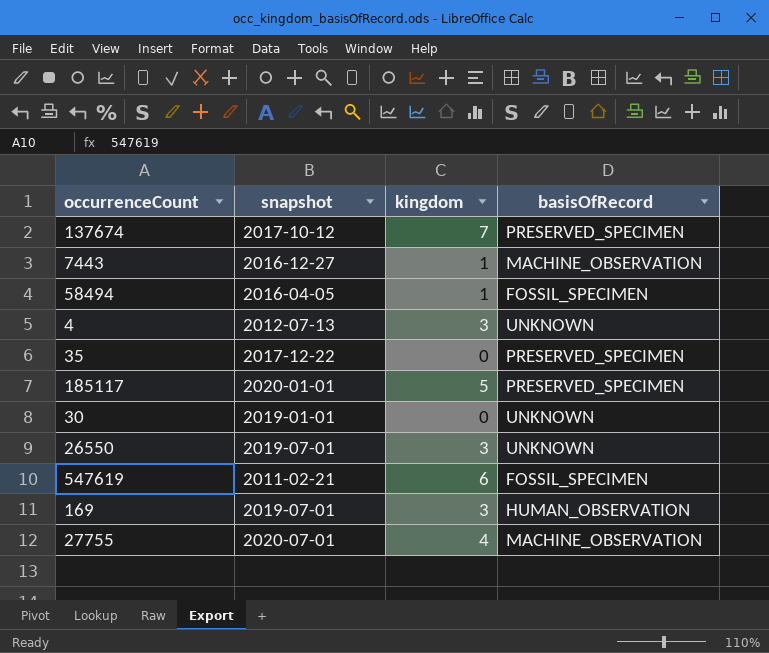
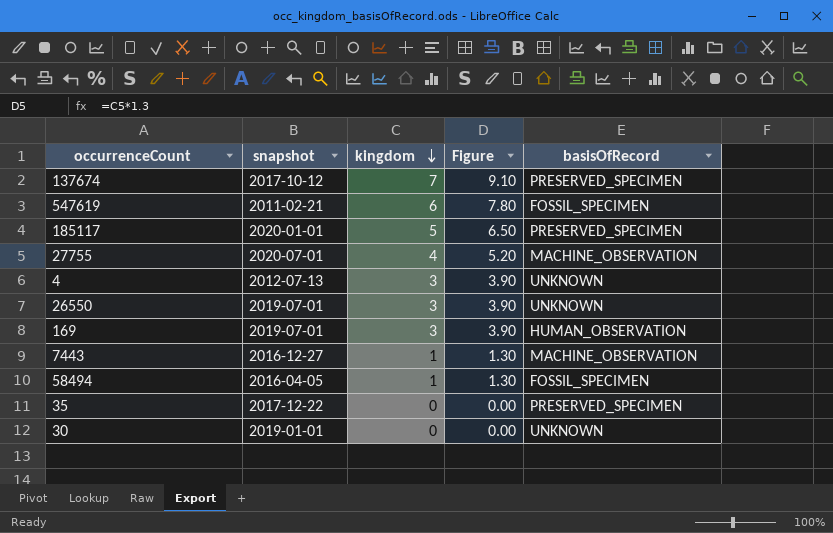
row order: none -> kingdom descending
column Figure | formula: none -> [kingdom] * 1.3

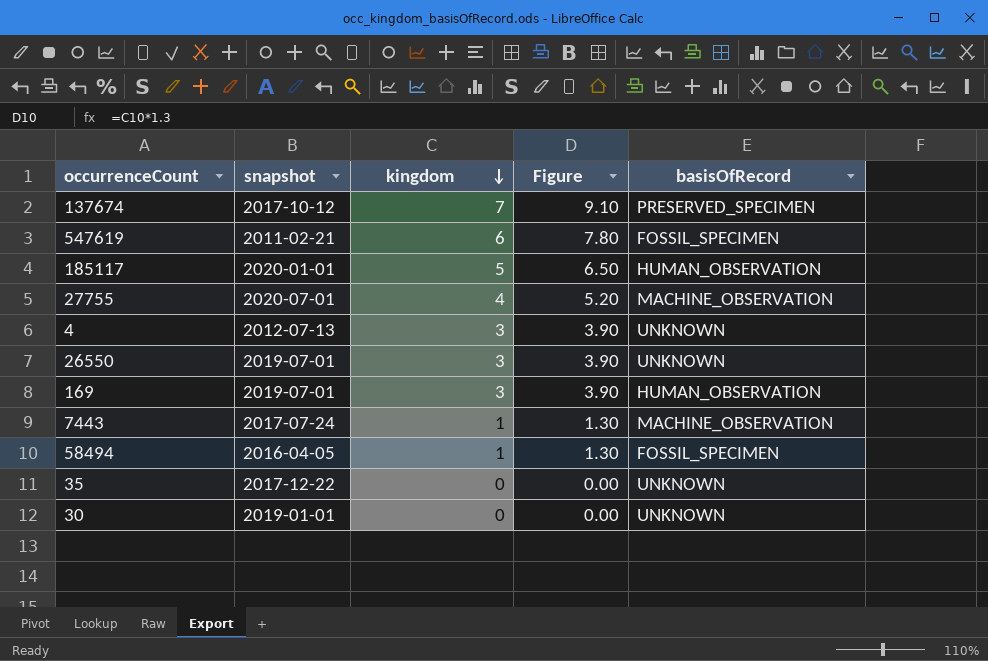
185117 | basisOfRecord: PRESERVED_SPECIMEN -> HUMAN_OBSERVATION
7443 | snapshot: 2016-12-27 -> 2017-07-24
35 | basisOfRecord: PRESERVED_SPECIMEN -> UNKNOWN

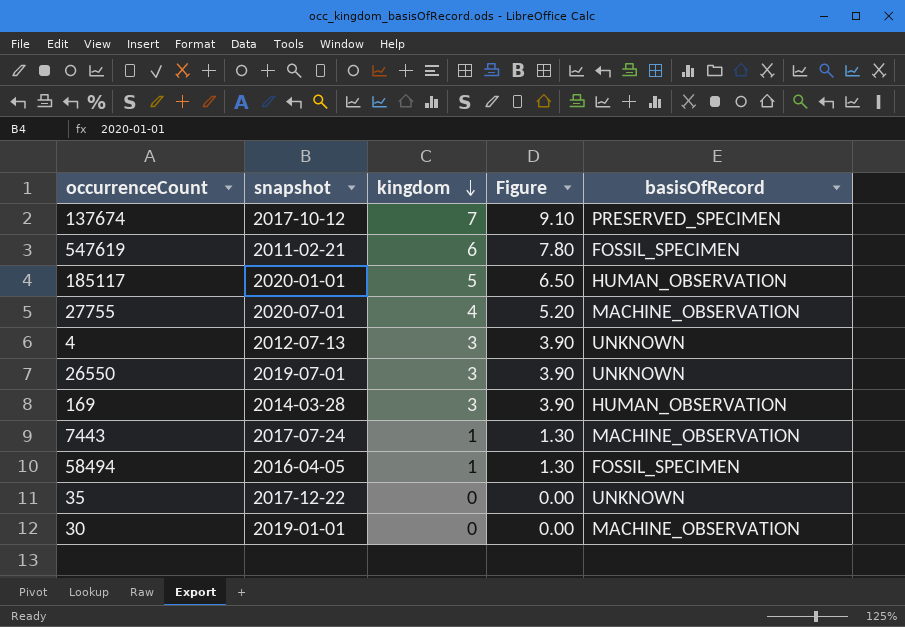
169 | snapshot: 2019-07-01 -> 2014-03-28
30 | basisOfRecord: UNKNOWN -> MACHINE_OBSERVATION

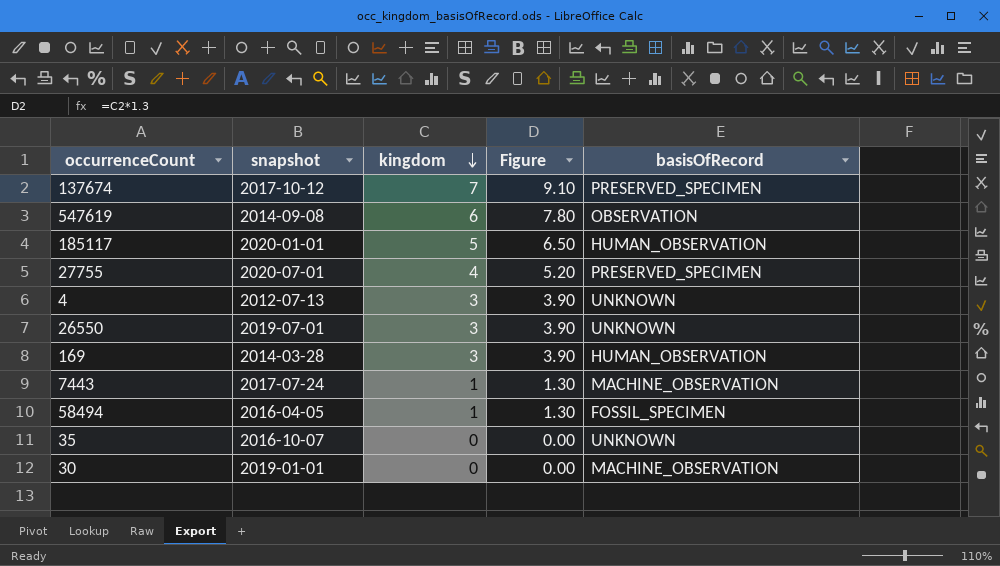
547619 | snapshot: 2011-02-21 -> 2014-09-08
547619 | basisOfRecord: FOSSIL_SPECIMEN -> OBSERVATION
27755 | basisOfRecord: MACHINE_OBSERVATION -> PRESERVED_SPECIMEN
35 | snapshot: 2017-12-22 -> 2016-10-07

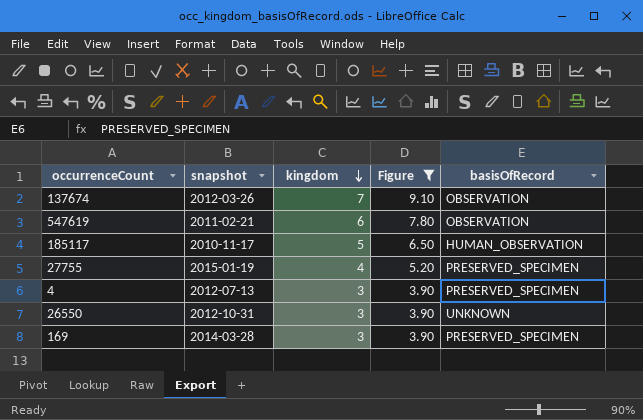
filter: none -> Figure >= 3.90
137674 | snapshot: 2017-10-12 -> 2012-03-26
137674 | basisOfRecord: PRESERVED_SPECIMEN -> OBSERVATION
547619 | snapshot: 2014-09-08 -> 2011-02-21
185117 | snapshot: 2020-01-01 -> 2010-11-17
27755 | snapshot: 2020-07-01 -> 2015-01-19
4 | basisOfRecord: UNKNOWN -> PRESERVED_SPECIMEN
26550 | snapshot: 2019-07-01 -> 2012-10-31
169 | basisOfRecord: HUMAN_OBSERVATION -> PRESERVED_SPECIMEN

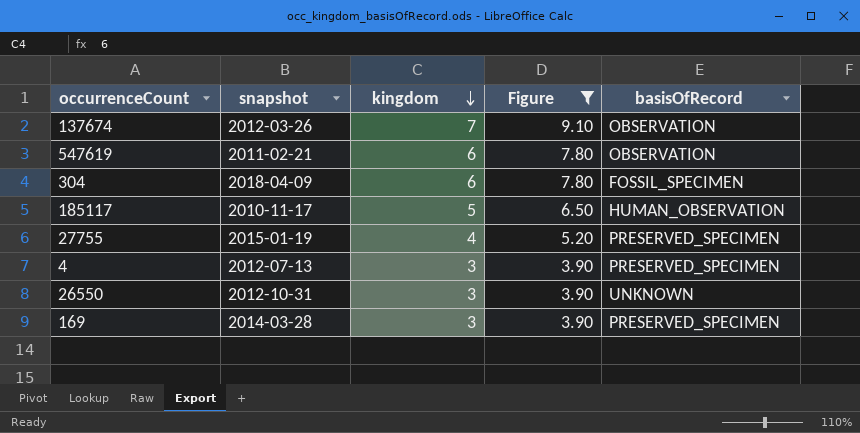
row 304: none -> 2018-04-09 | 6 | 7.80 | FOSSIL_SPECIMEN

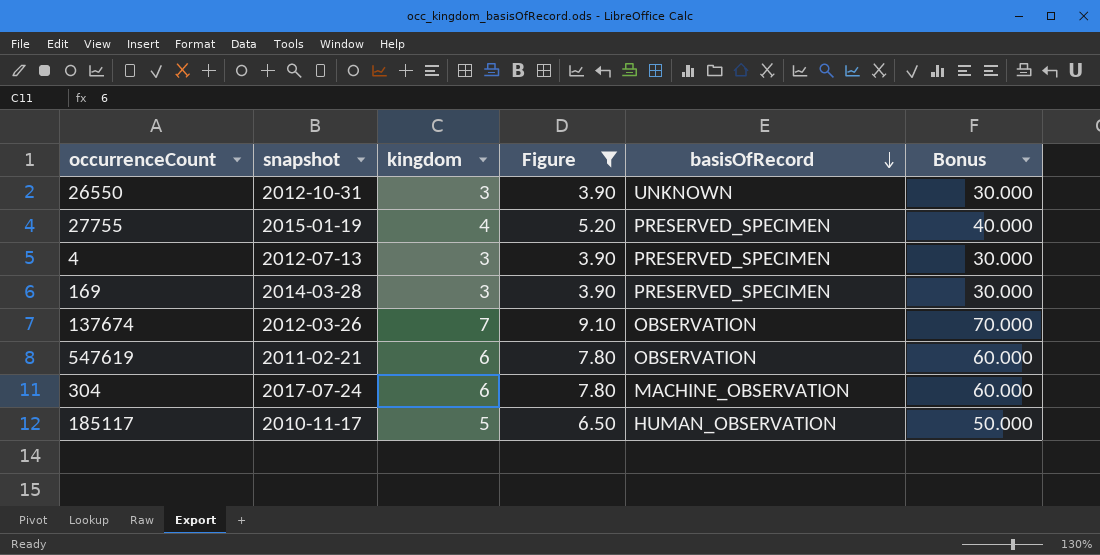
row order: kingdom descending -> basisOfRecord descending
column Bonus | formula: none -> [kingdom] * 10
304 | snapshot: 2018-04-09 -> 2017-07-24
304 | basisOfRecord: FOSSIL_SPECIMEN -> MACHINE_OBSERVATION

